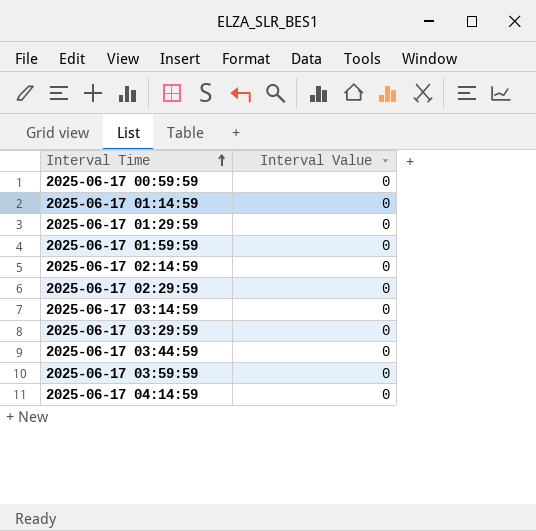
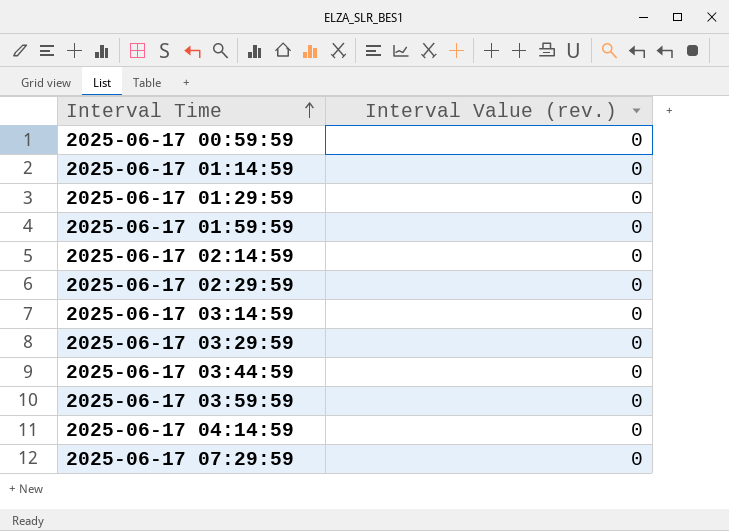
column name: Interval Value -> Interval Value (rev.)
row 2025-06-17 07:29:59: none -> 0

